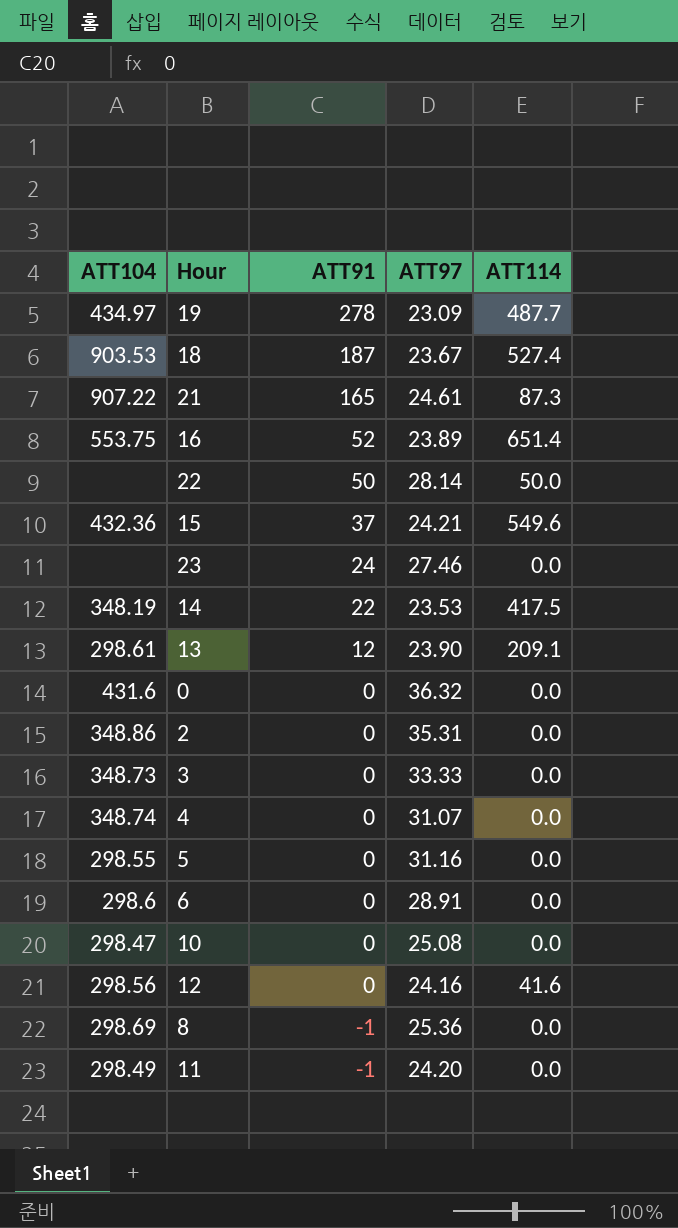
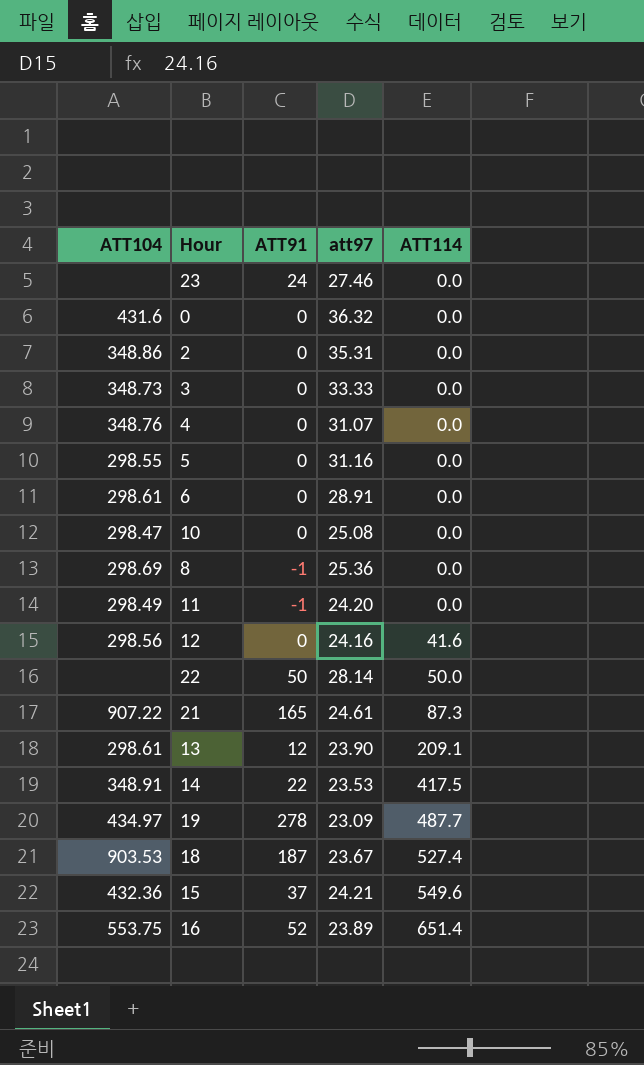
row order: ATT91 descending -> ATT114 ascending
column name: ATT97 -> att97
4 | ATT104: 348.74 -> 348.76
6 | ATT104: 298.6 -> 298.61
14 | ATT104: 348.19 -> 348.91

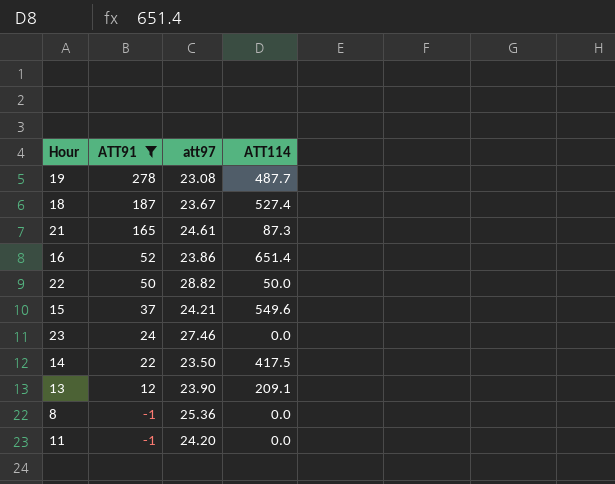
filter: none -> ATT91 != 0
row order: ATT114 ascending -> ATT91 descending
column ATT104 | position: 1 -> none
19 | att97: 23.09 -> 23.08
16 | att97: 23.89 -> 23.86
22 | att97: 28.14 -> 28.82
14 | att97: 23.53 -> 23.50

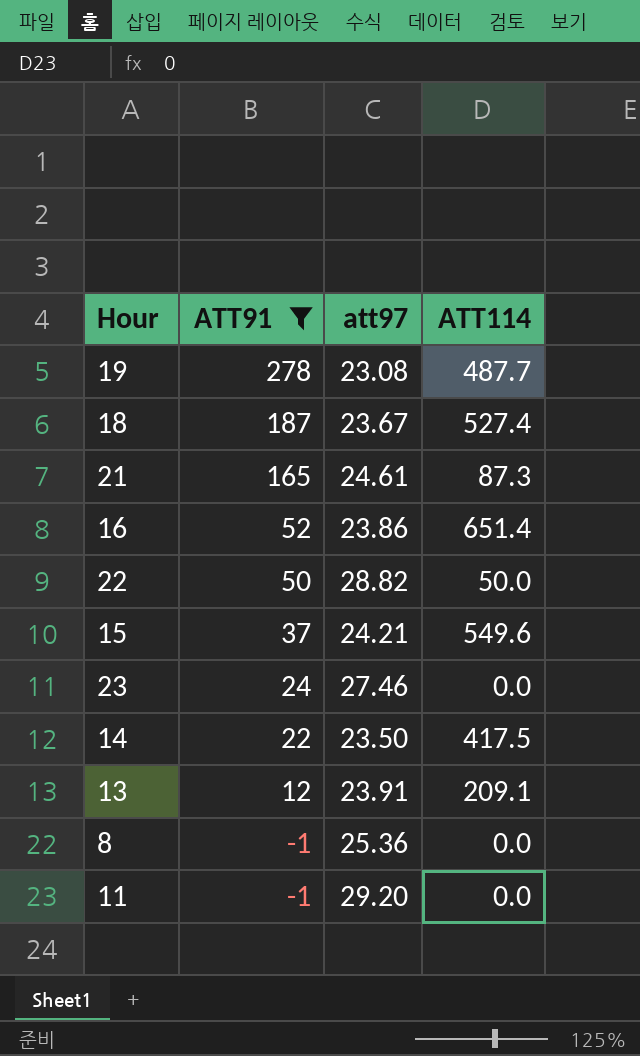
13 | att97: 23.90 -> 23.91
11 | att97: 24.20 -> 29.20

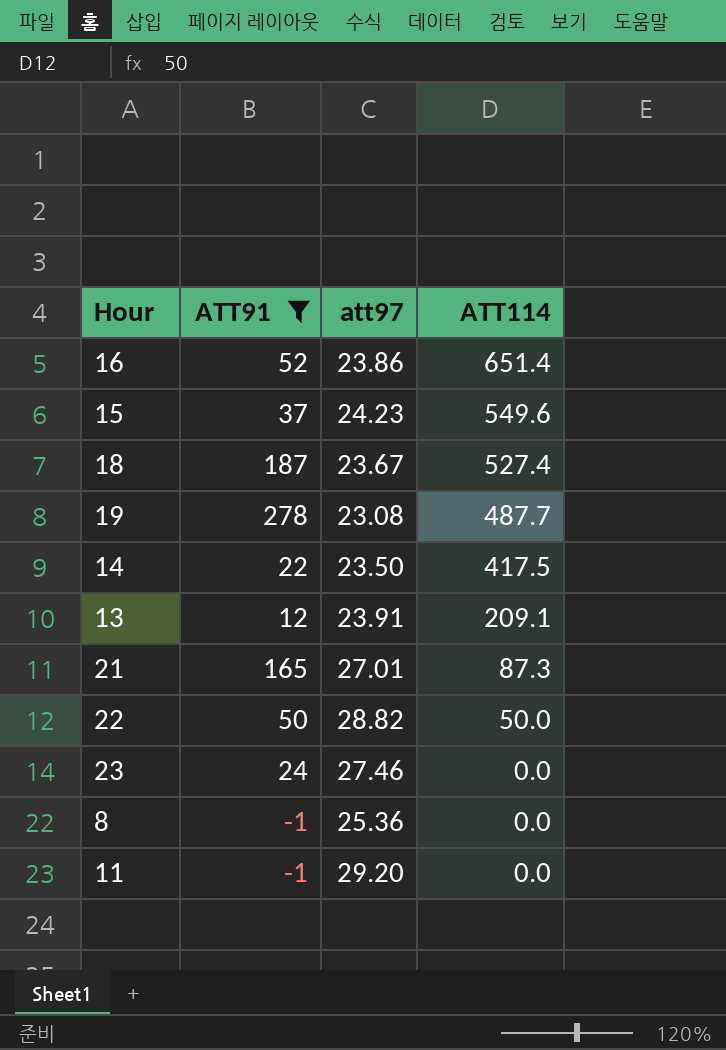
row order: ATT91 descending -> ATT114 descending
15 | att97: 24.21 -> 24.23
21 | att97: 24.61 -> 27.01

